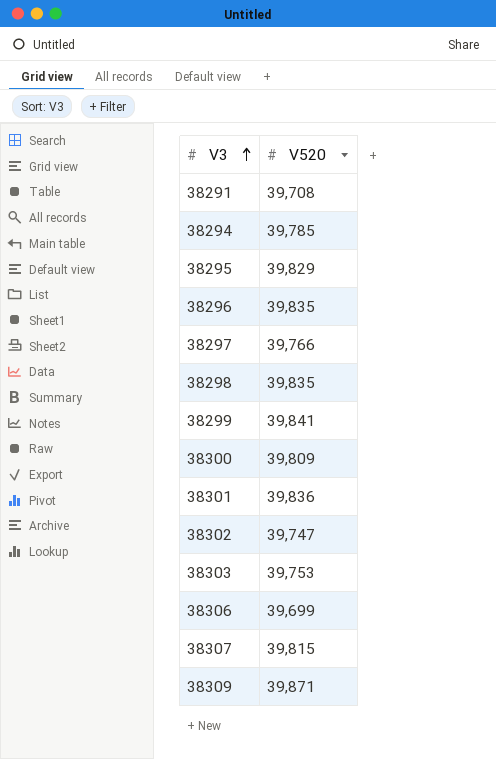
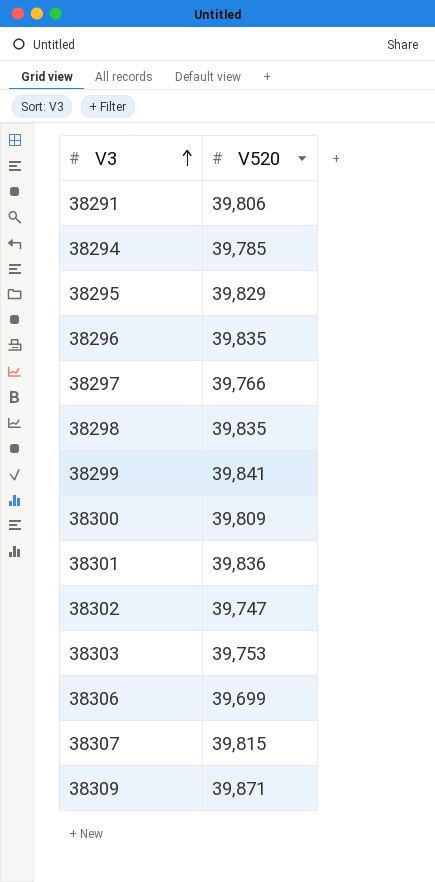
38291 | V520: 39,708 -> 39,806

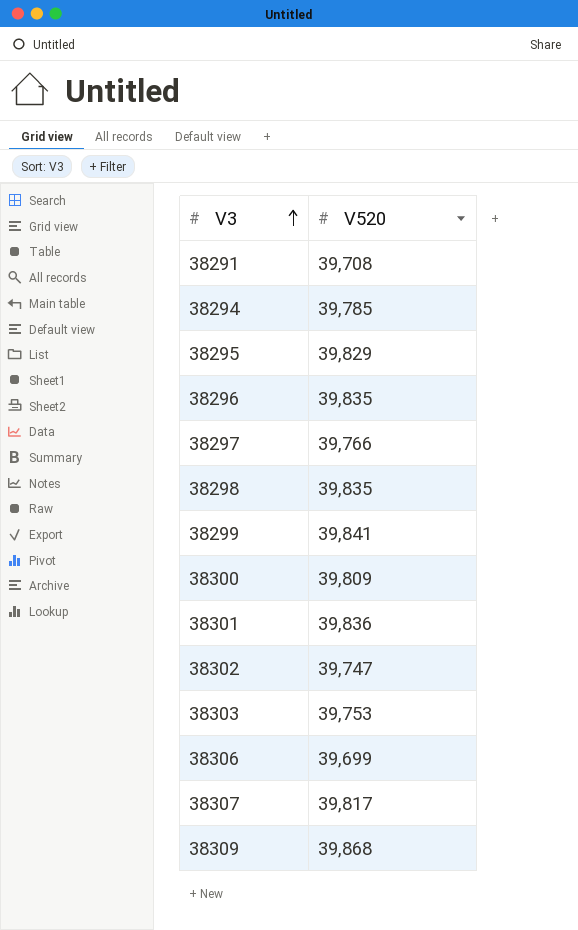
38291 | V520: 39,806 -> 39,708
38307 | V520: 39,815 -> 39,817
38309 | V520: 39,871 -> 39,868

